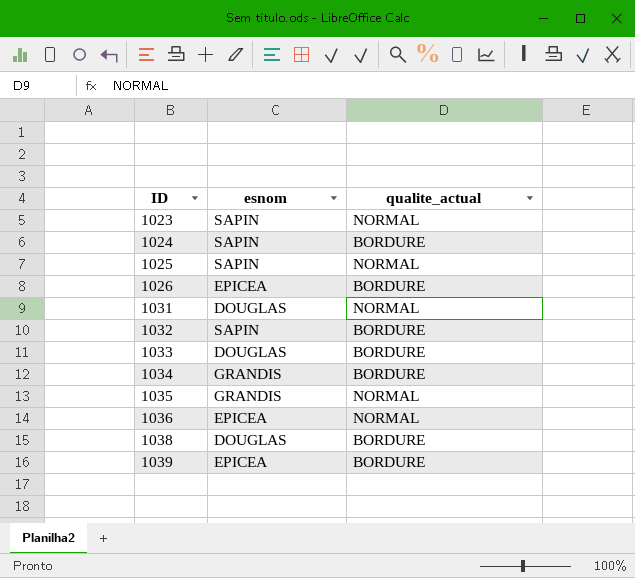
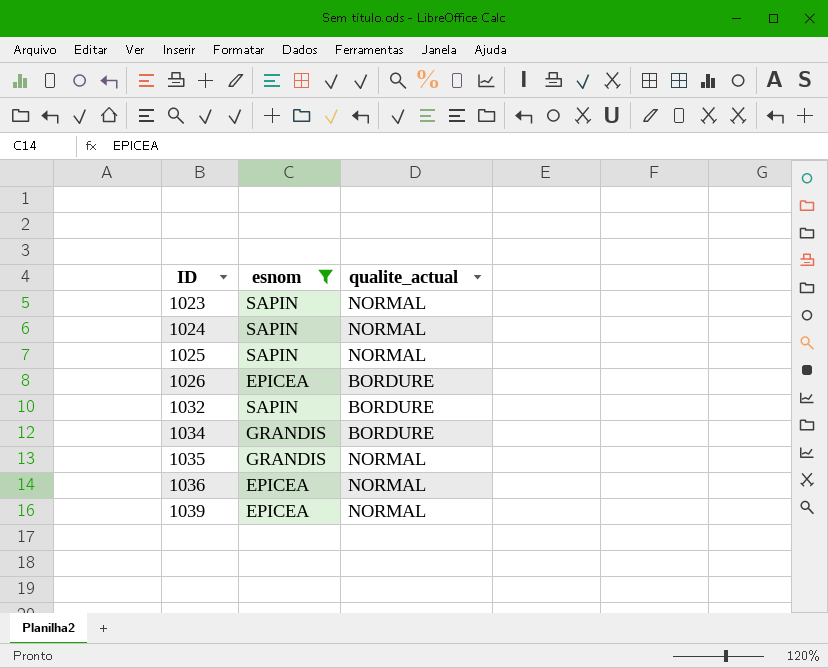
filter: none -> esnom != DOUGLAS
1024 | qualite_actual: BORDURE -> NORMAL
1039 | qualite_actual: BORDURE -> NORMAL

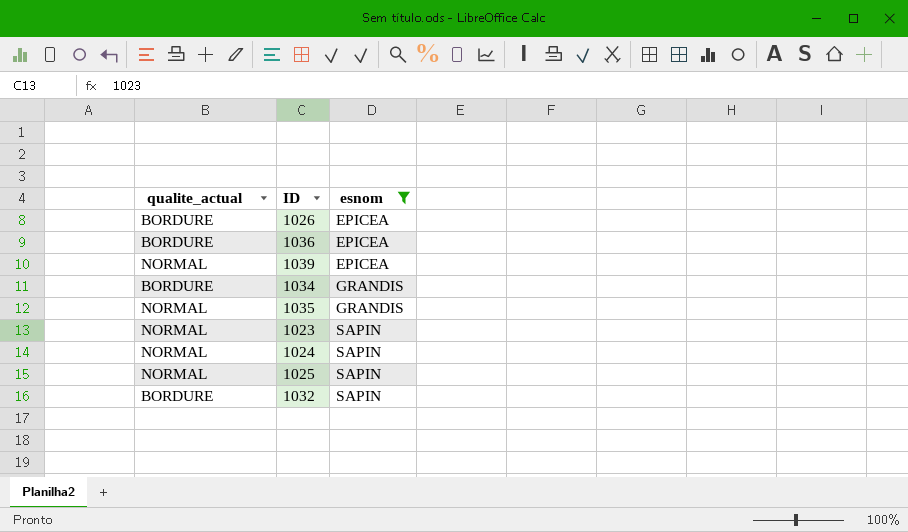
row order: ID ascending -> esnom ascending
column qualite_actual | position: 3 -> 1
1036 | qualite_actual: NORMAL -> BORDURE

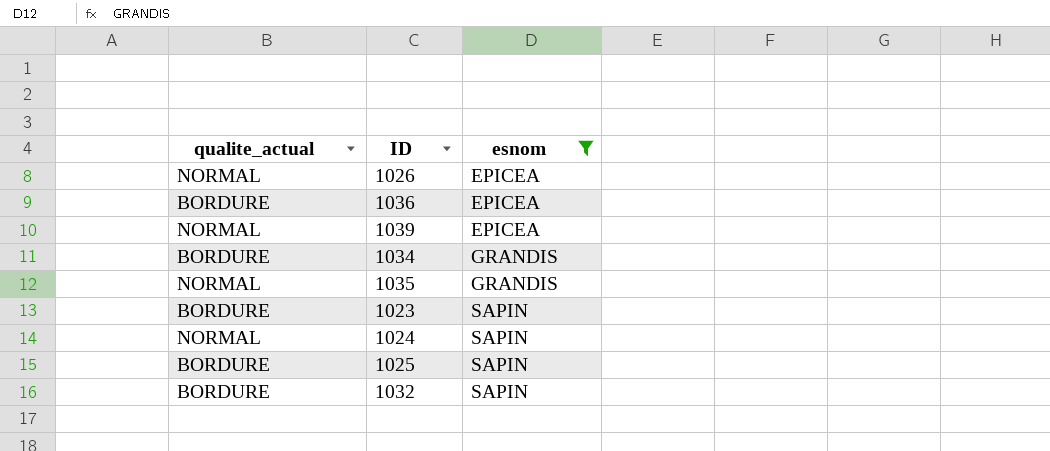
1026 | qualite_actual: BORDURE -> NORMAL
1023 | qualite_actual: NORMAL -> BORDURE
1025 | qualite_actual: NORMAL -> BORDURE

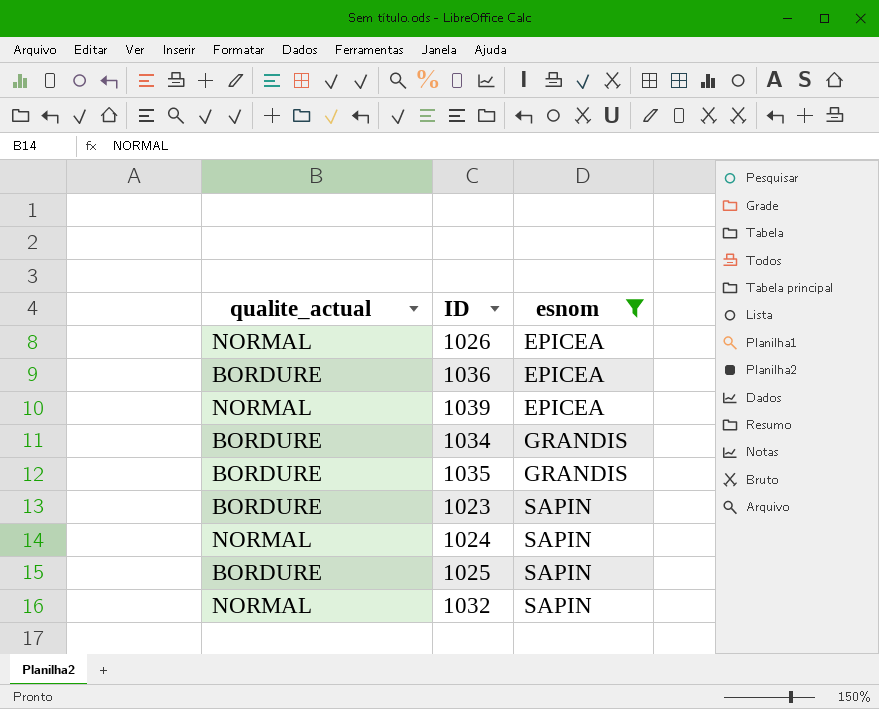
1035 | qualite_actual: NORMAL -> BORDURE
1032 | qualite_actual: BORDURE -> NORMAL

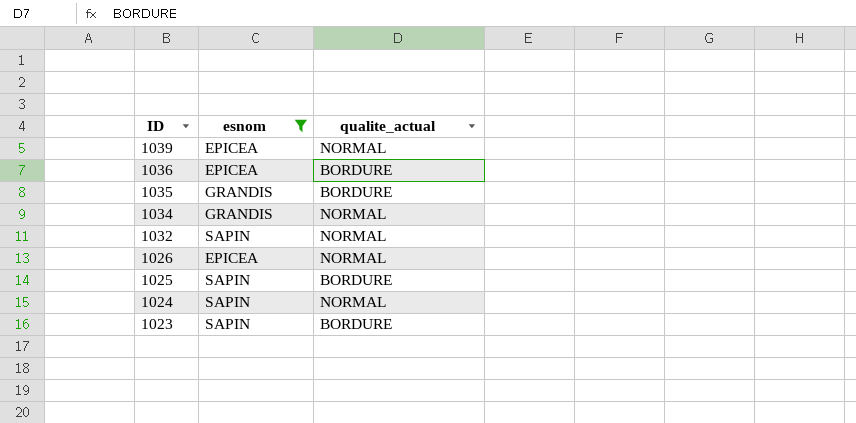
row order: esnom ascending -> ID descending
column qualite_actual | position: 1 -> 3
1034 | qualite_actual: BORDURE -> NORMAL

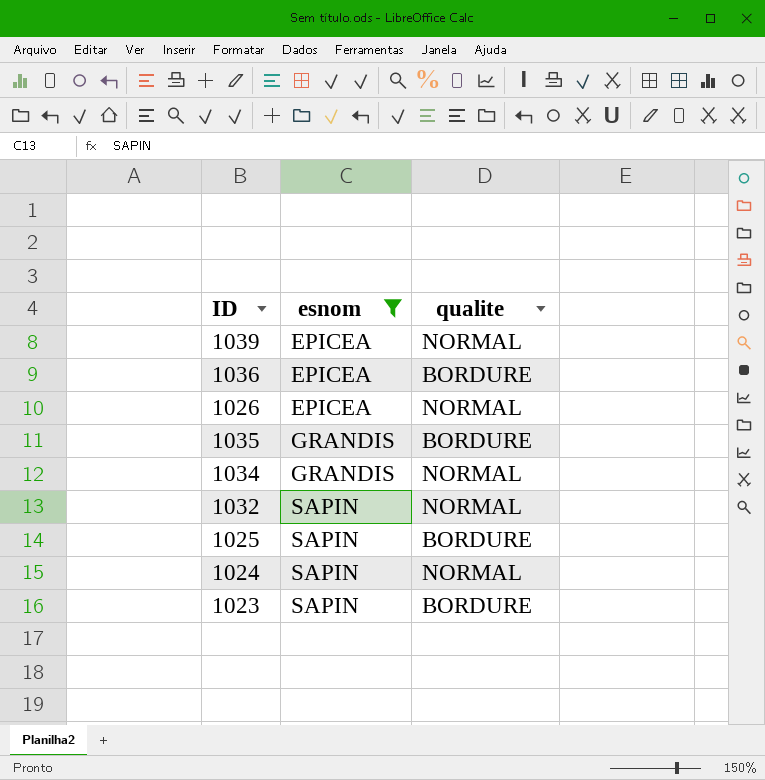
row order: ID descending -> esnom ascending
column name: qualite_actual -> qualite

